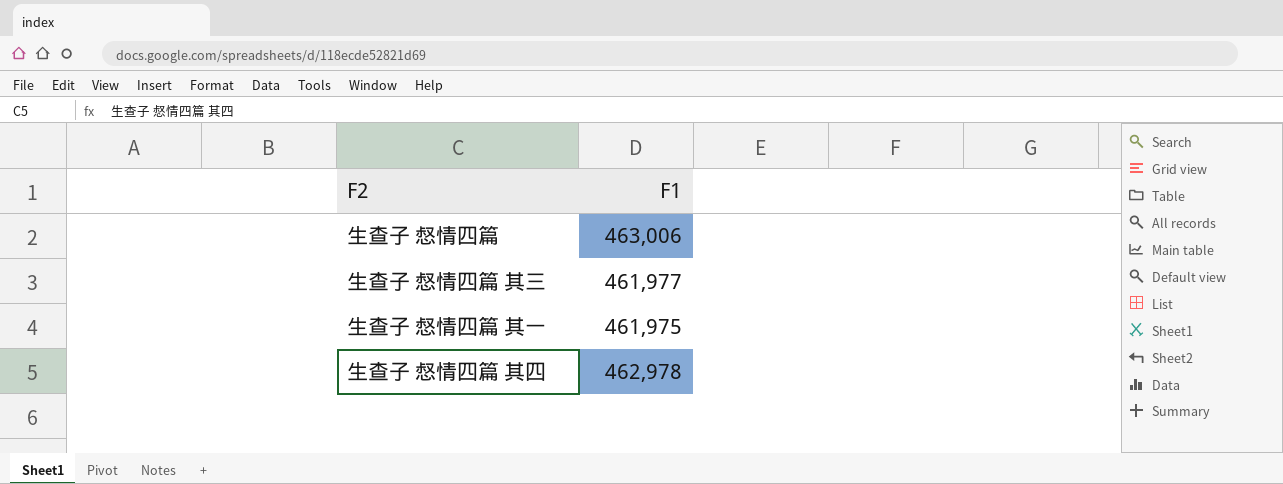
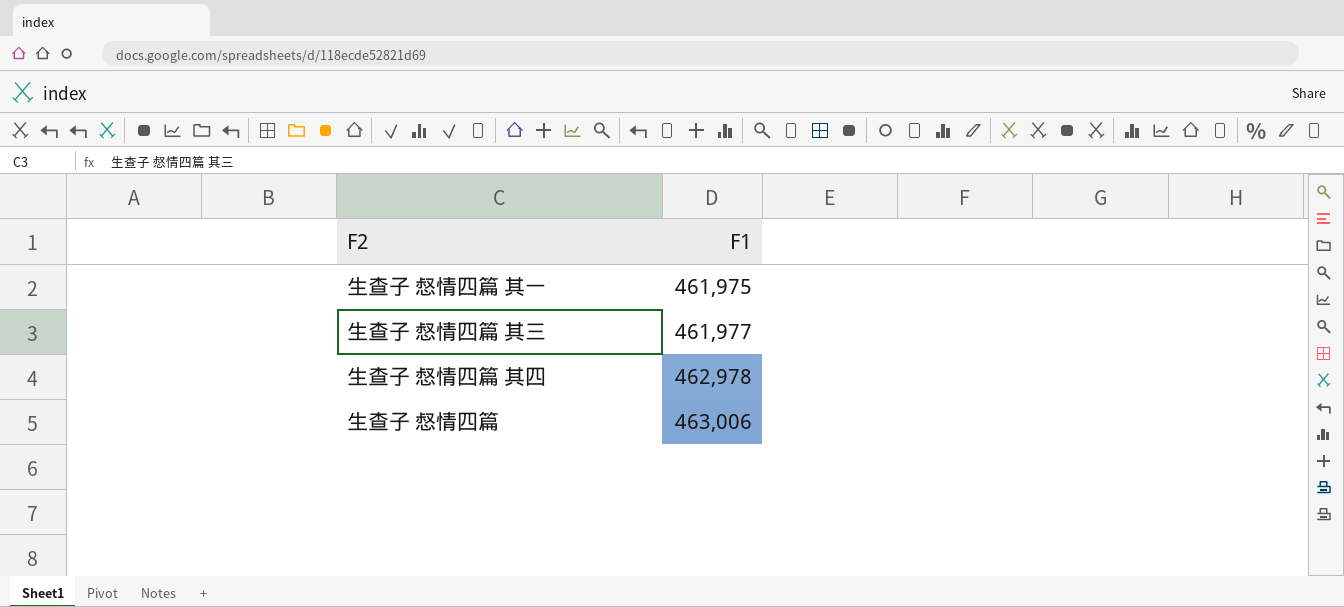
row order: none -> F1 ascending

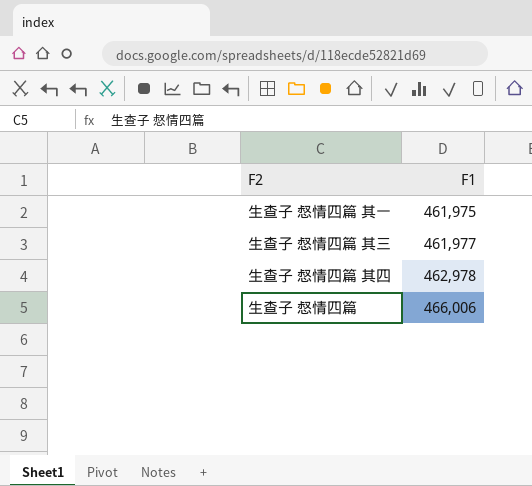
生查子 惄情四篇 | F1: 463,006 -> 466,006

